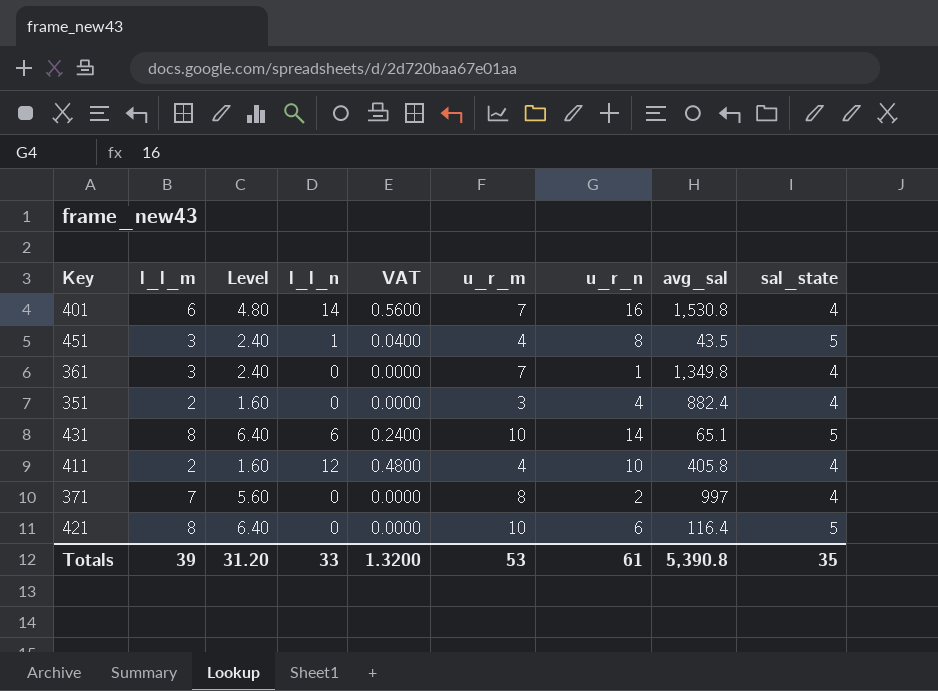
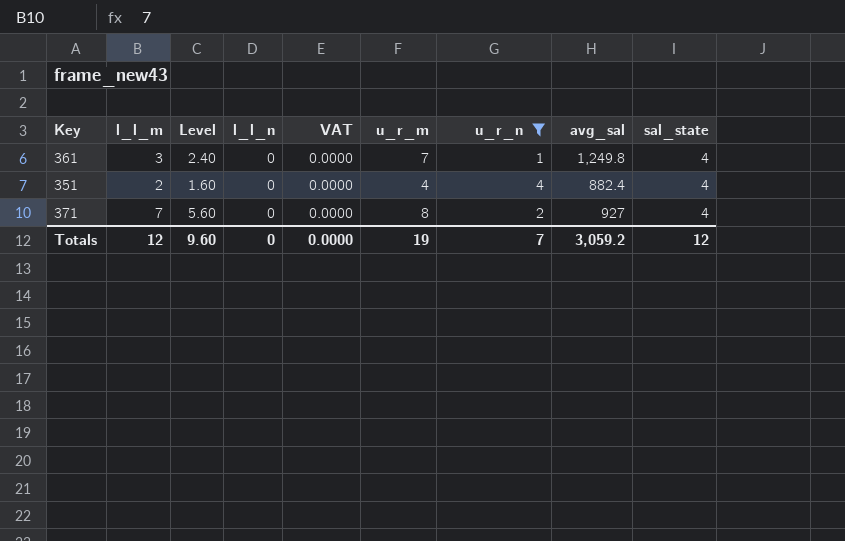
filter: none -> u_r_n <= 4
361 | avg_sal: 1,349.8 -> 1,249.8
351 | u_r_m: 3 -> 4
371 | avg_sal: 997 -> 927
Totals | l_l_m: 39 -> 12
Totals | Level: 31.20 -> 9.60
Totals | l_l_n: 33 -> 0
Totals | VAT: 1.3200 -> 0.0000
Totals | u_r_m: 53 -> 19
Totals | u_r_n: 61 -> 7
Totals | avg_sal: 5,390.8 -> 3,059.2
Totals | sal_state: 35 -> 12

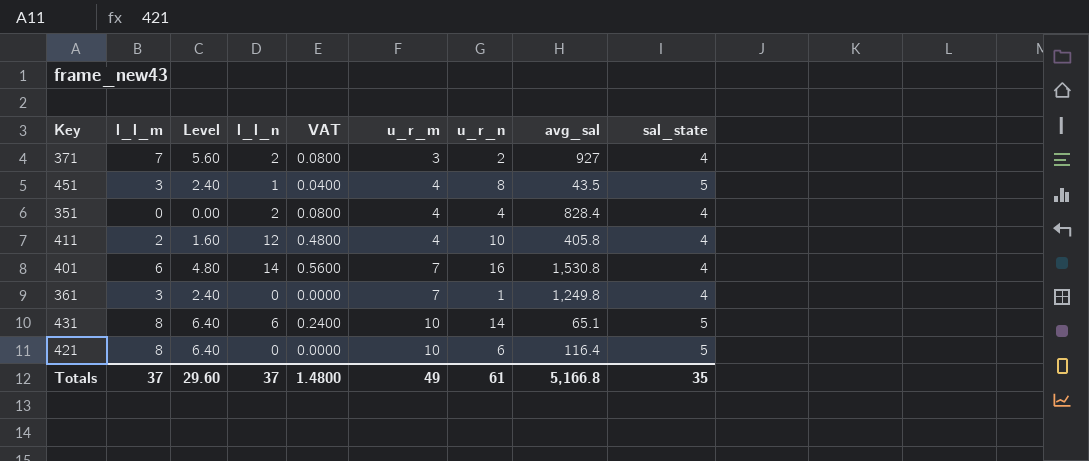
filter: u_r_n <= 4 -> none
row order: none -> u_r_m ascending
371 | l_l_n: 0 -> 2
371 | VAT: 0.0000 -> 0.0800
371 | u_r_m: 8 -> 3
351 | l_l_m: 2 -> 0
351 | Level: 1.60 -> 0.00
351 | l_l_n: 0 -> 2
351 | VAT: 0.0000 -> 0.0800
351 | avg_sal: 882.4 -> 828.4
Totals | l_l_m: 12 -> 37
Totals | Level: 9.60 -> 29.60
Totals | l_l_n: 0 -> 37
Totals | VAT: 0.0000 -> 1.4800
Totals | u_r_m: 19 -> 49
Totals | u_r_n: 7 -> 61
Totals | avg_sal: 3,059.2 -> 5,166.8
Totals | sal_state: 12 -> 35

